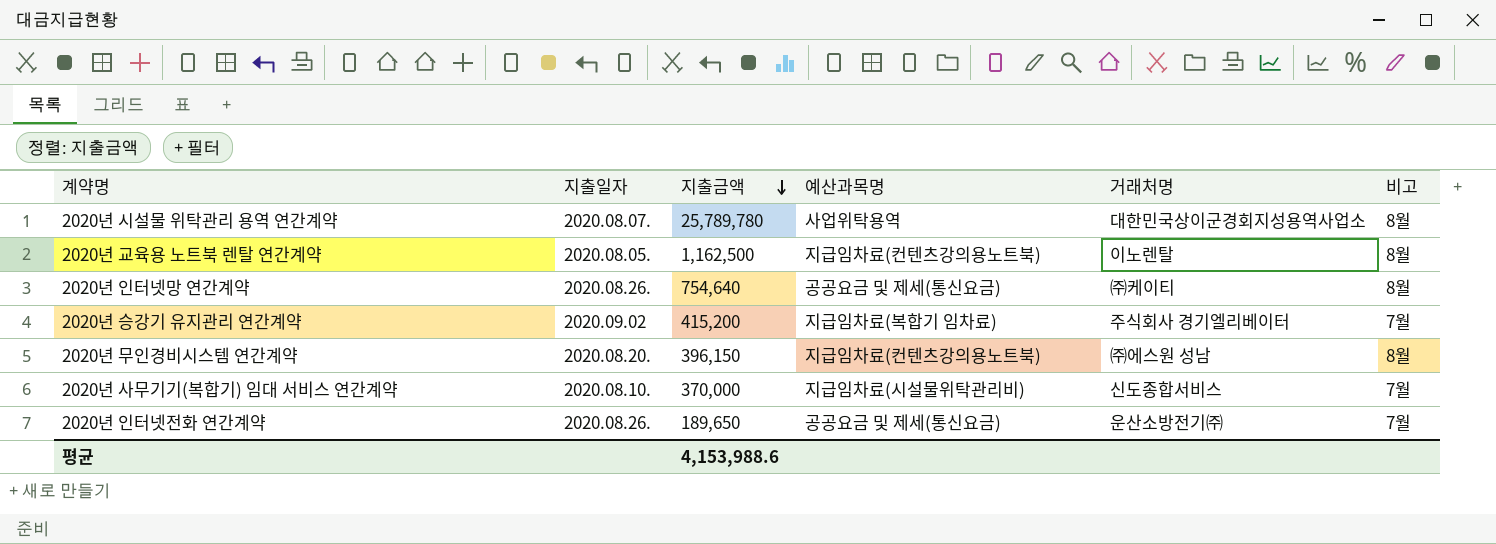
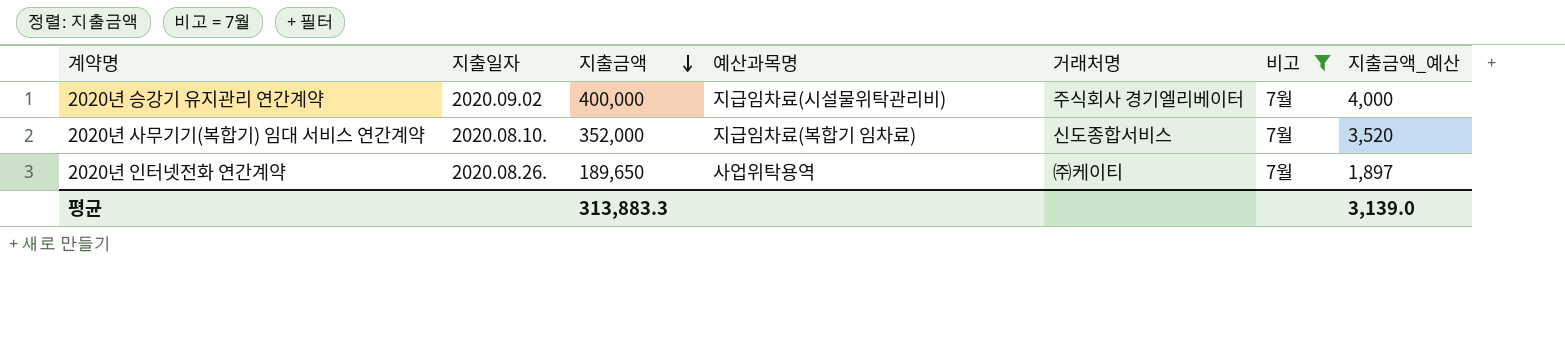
filter: none -> 비고 = 7월
column 지출금액_예산 | formula: none -> [지출금액] * 0.01
2020년 승강기 유지관리 연간계약 | 지출금액: 415,200 -> 400,000
2020년 승강기 유지관리 연간계약 | 예산과목명: 지급임차료(복합기 임차료) -> 지급임차료(시설물위탁관리비)
2020년 사무기기(복합기) 임대 서비스 연간계약 | 지출금액: 370,000 -> 352,000
2020년 사무기기(복합기) 임대 서비스 연간계약 | 예산과목명: 지급임차료(시설물위탁관리비) -> 지급임차료(복합기 임차료)
2020년 인터넷전화 연간계약 | 예산과목명: 공공요금 및 제세(통신요금) -> 사업위탁용역
2020년 인터넷전화 연간계약 | 거래처명: 운산소방전기㈜ -> ㈜케이티
평균 | 지출금액: 4,153,988.6 -> 313,883.3

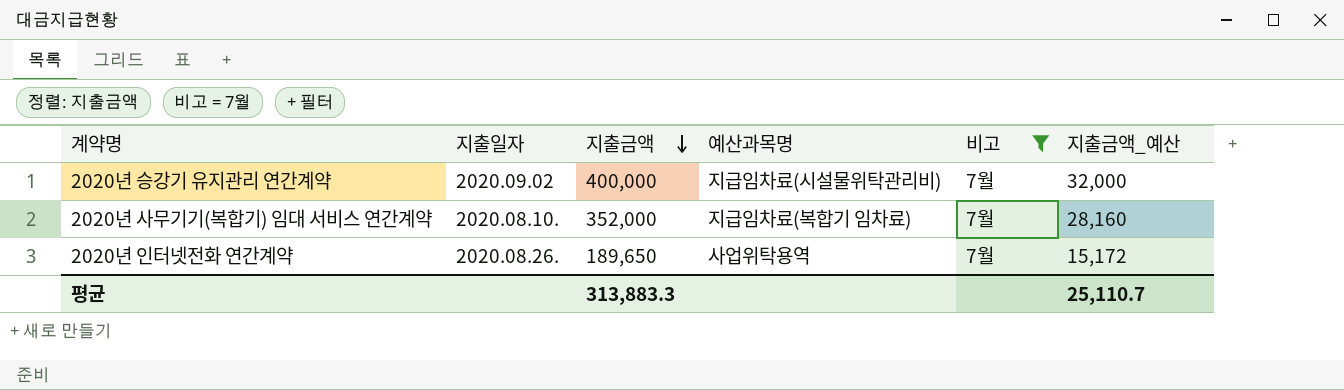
column 거래처명 | position: 5 -> none
column 지출금액_예산 | formula: [지출금액] * 0.01 -> [지출금액] * 0.08
평균 | 지출금액_예산: 3,139.0 -> 25,110.7

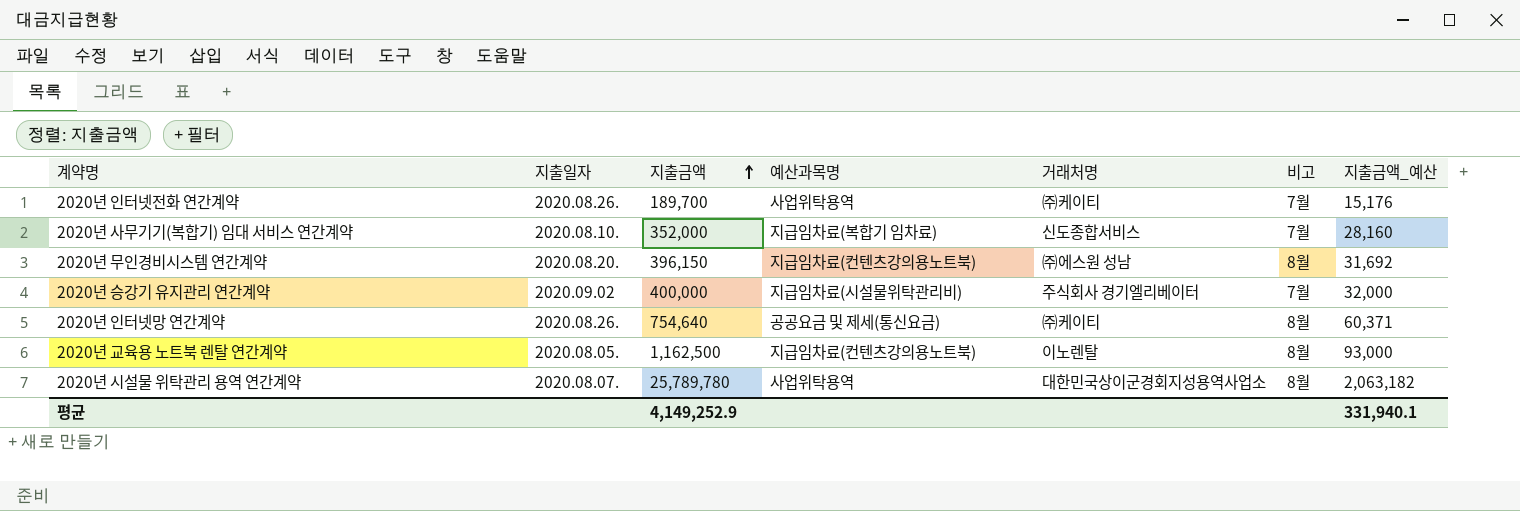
filter: 비고 = 7월 -> none
row order: 지출금액 descending -> 지출금액 ascending
column 거래처명 | position: none -> 5
2020년 인터넷전화 연간계약 | 지출금액: 189,650 -> 189,700
2020년 인터넷전화 연간계약 | 지출금액_예산: 15,172 -> 15,176
평균 | 지출금액: 313,883.3 -> 4,149,252.9
평균 | 지출금액_예산: 25,110.7 -> 331,940.1

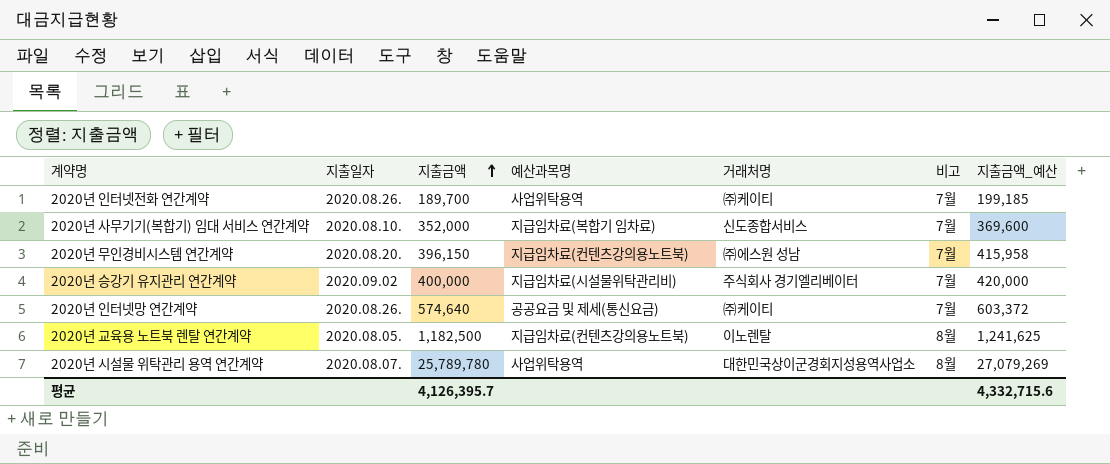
column 지출금액_예산 | formula: [지출금액] * 0.08 -> [지출금액] * 1.05
2020년 무인경비시스템 연간계약 | 비고: 8월 -> 7월
2020년 인터넷망 연간계약 | 지출금액: 754,640 -> 574,640
2020년 인터넷망 연간계약 | 비고: 8월 -> 7월
2020년 교육용 노트북 렌탈 연간계약 | 지출금액: 1,162,500 -> 1,182,500
평균 | 지출금액: 4,149,252.9 -> 4,126,395.7
평균 | 지출금액_예산: 331,940.1 -> 4,332,715.6

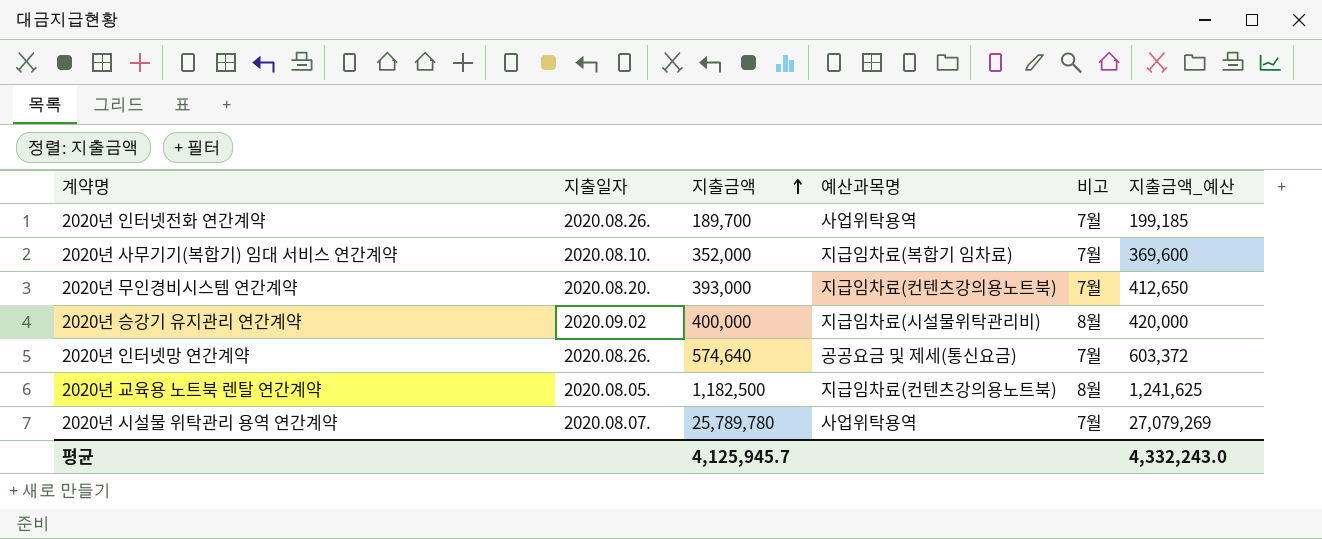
column 거래처명 | position: 5 -> none
2020년 무인경비시스템 연간계약 | 지출금액: 396,150 -> 393,000
2020년 무인경비시스템 연간계약 | 지출금액_예산: 415,958 -> 412,650
2020년 승강기 유지관리 연간계약 | 비고: 7월 -> 8월
2020년 시설물 위탁관리 용역 연간계약 | 비고: 8월 -> 7월
평균 | 지출금액: 4,126,395.7 -> 4,125,945.7
평균 | 지출금액_예산: 4,332,715.6 -> 4,332,243.0

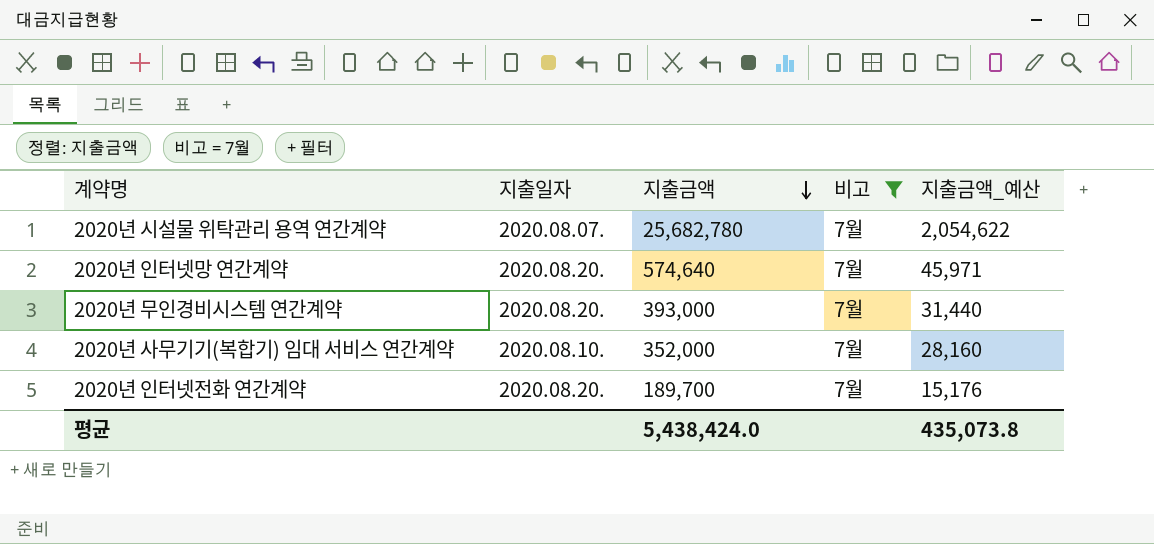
filter: none -> 비고 = 7월
row order: 지출금액 ascending -> 지출금액 descending
column 예산과목명 | position: 4 -> none
column 지출금액_예산 | formula: [지출금액] * 1.05 -> [지출금액] * 0.08
2020년 시설물 위탁관리 용역 연간계약 | 지출금액: 25,789,780 -> 25,682,780
2020년 인터넷망 연간계약 | 지출일자: 2020.08.26. -> 2020.08.20.
2020년 인터넷전화 연간계약 | 지출일자: 2020.08.26. -> 2020.08.20.
평균 | 지출금액: 4,125,945.7 -> 5,438,424.0
평균 | 지출금액_예산: 4,332,243.0 -> 435,073.8

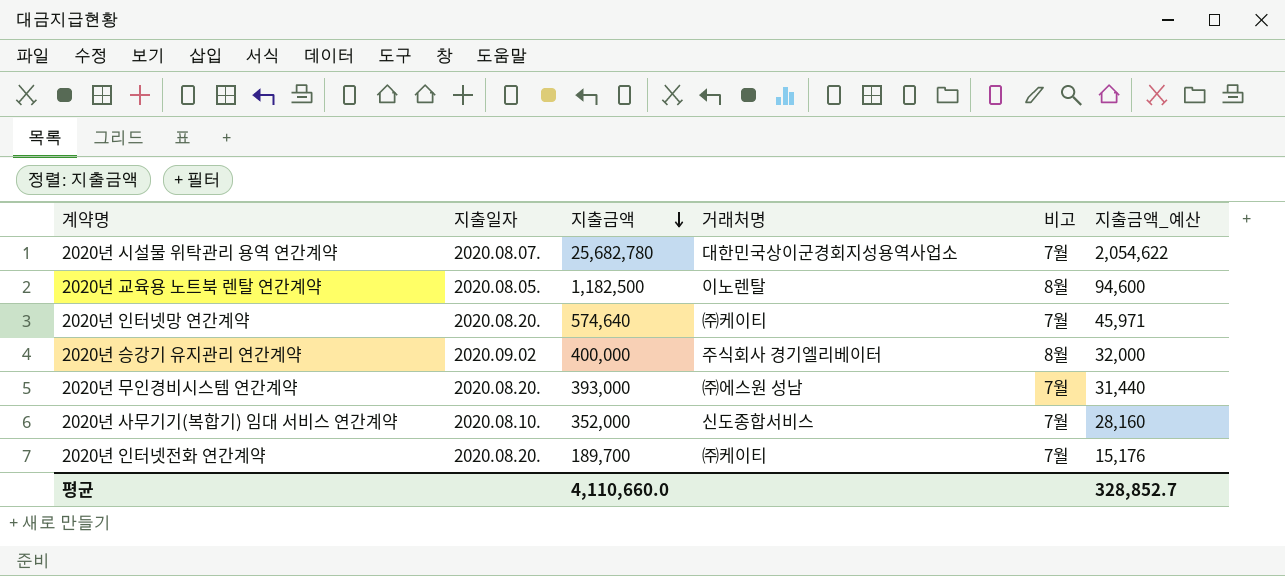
filter: 비고 = 7월 -> none
column 거래처명 | position: none -> 4
평균 | 지출금액: 5,438,424.0 -> 4,110,660.0
평균 | 지출금액_예산: 435,073.8 -> 328,852.7

